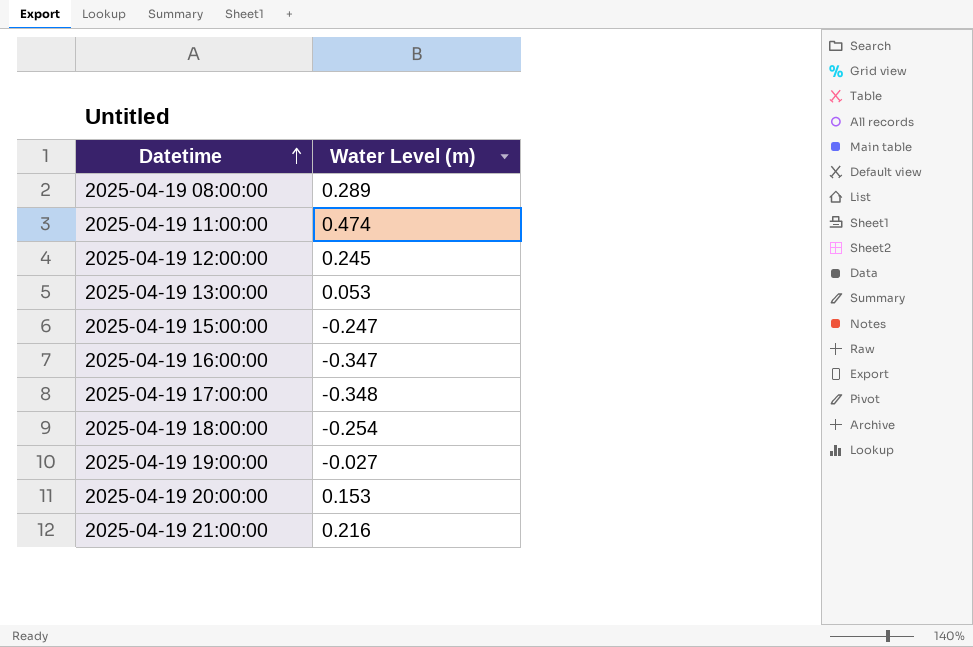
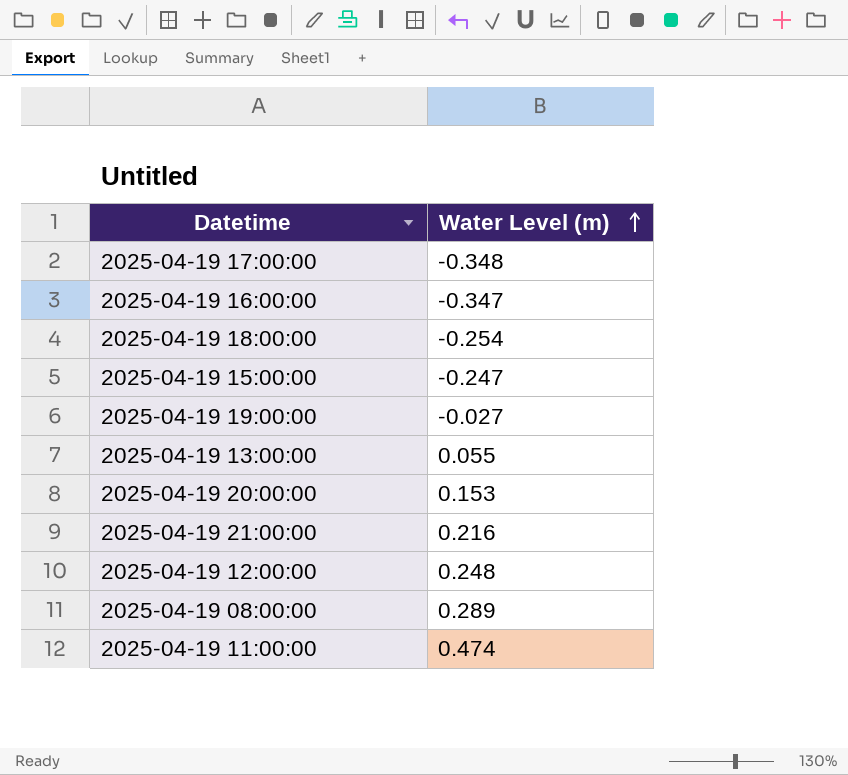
row order: Datetime ascending -> Water Level (m) ascending
2025-04-19 13:00:00 | Water Level (m): 0.053 -> 0.055
2025-04-19 12:00:00 | Water Level (m): 0.245 -> 0.248

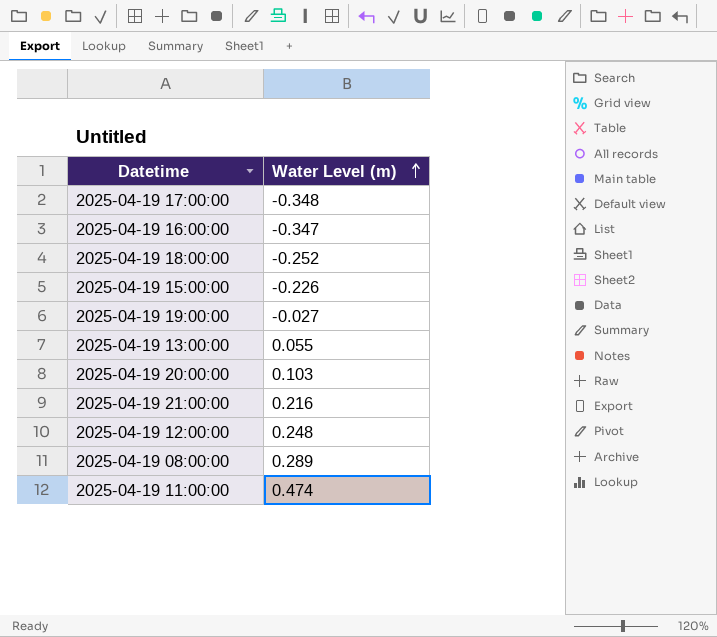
2025-04-19 18:00:00 | Water Level (m): -0.254 -> -0.252
2025-04-19 15:00:00 | Water Level (m): -0.247 -> -0.226
2025-04-19 20:00:00 | Water Level (m): 0.153 -> 0.103

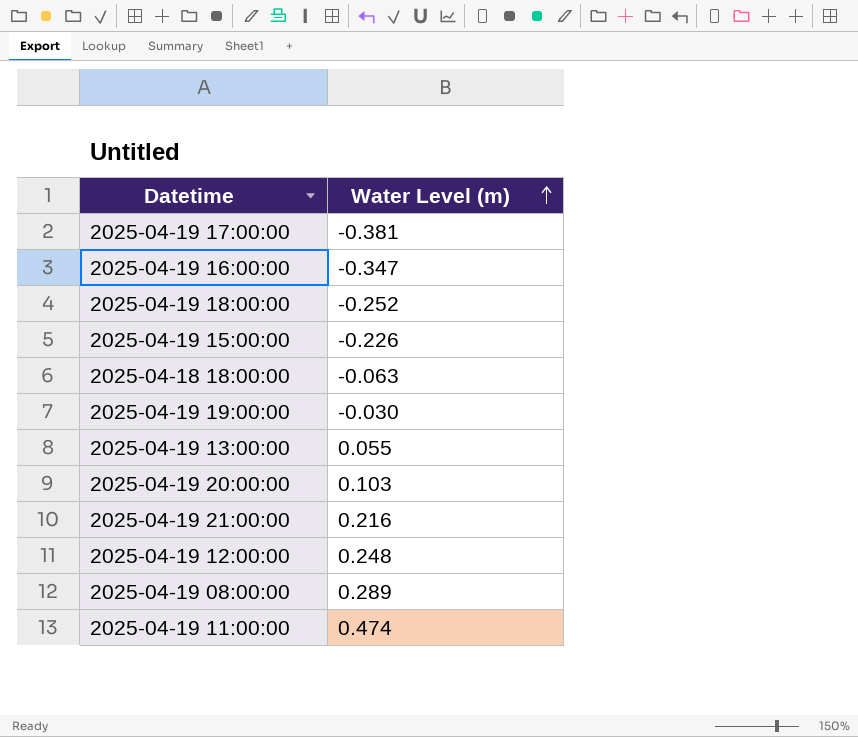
2025-04-19 17:00:00 | Water Level (m): -0.348 -> -0.381
row 2025-04-18 18:00:00: none -> -0.063
2025-04-19 19:00:00 | Water Level (m): -0.027 -> -0.030

